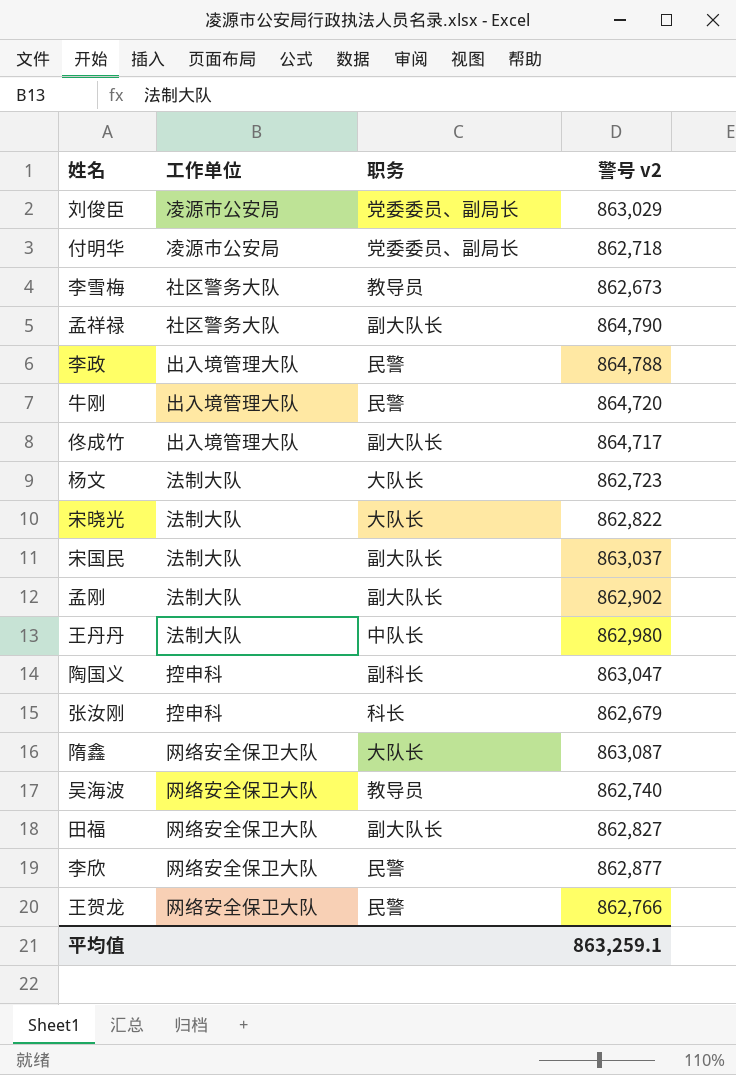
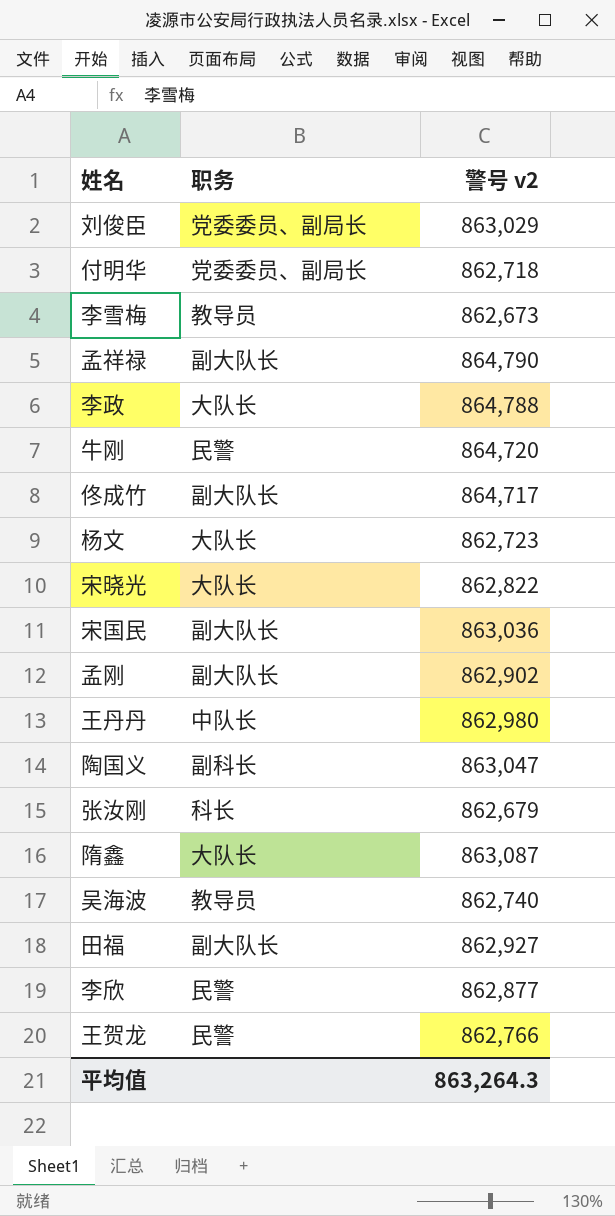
column 工作单位 | position: 2 -> none
李政 | 职务: 民警 -> 大队长
宋国民 | 警号 v2: 863,037 -> 863,036
田福 | 警号 v2: 862,827 -> 862,927
平均值 | 警号 v2: 863,259.1 -> 863,264.3

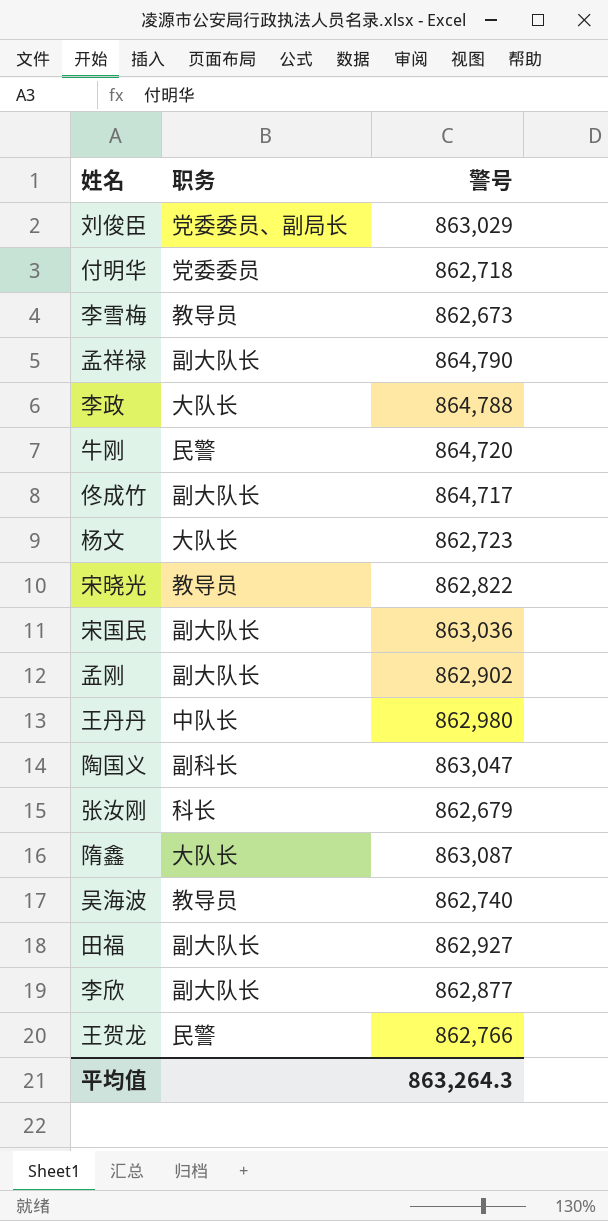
column name: 警号 v2 -> 警号
付明华 | 职务: 党委委员、副局长 -> 党委委员
宋晓光 | 职务: 大队长 -> 教导员
李欣 | 职务: 民警 -> 副大队长

